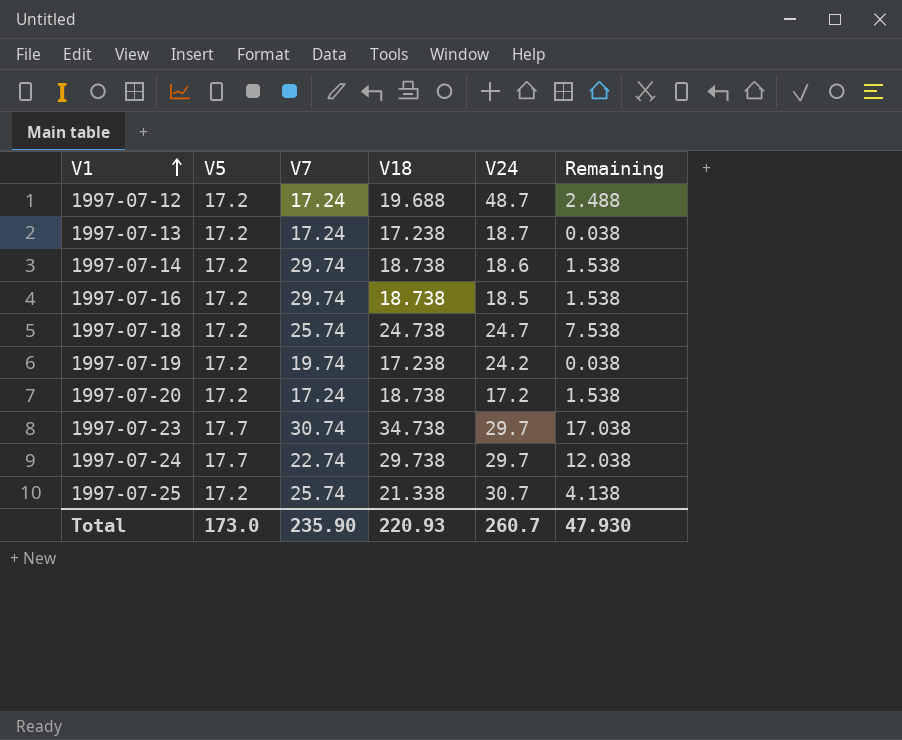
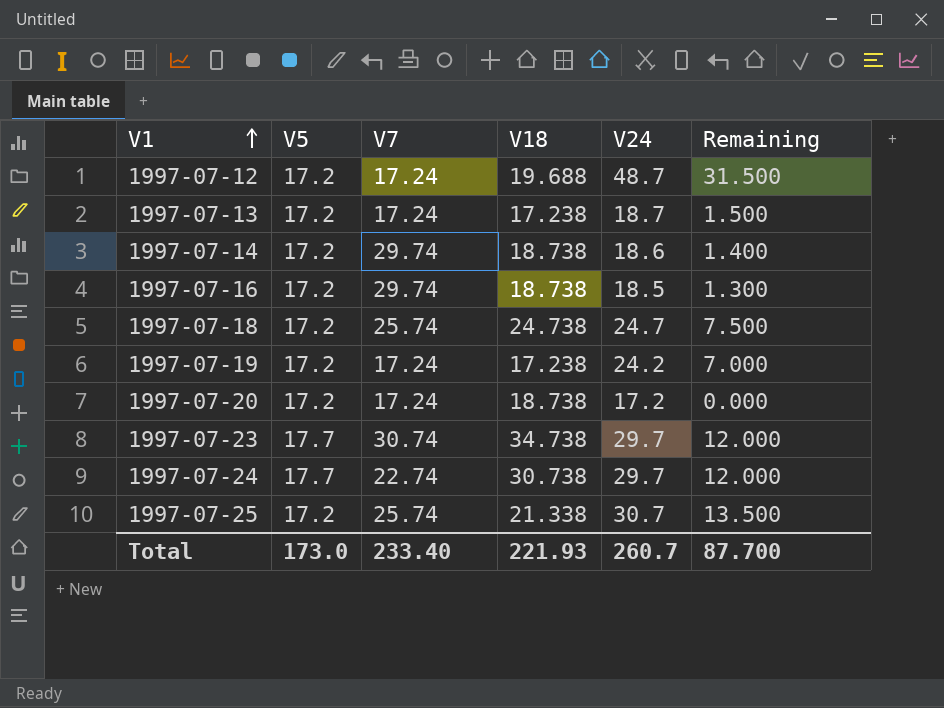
column Remaining | formula: [V18] - [V5] -> [V24] - [V5]
1997-07-19 | V7: 19.74 -> 17.24
1997-07-24 | V18: 29.738 -> 30.738
Total | V7: 235.90 -> 233.40
Total | V18: 220.93 -> 221.93
Total | Remaining: 47.930 -> 87.700

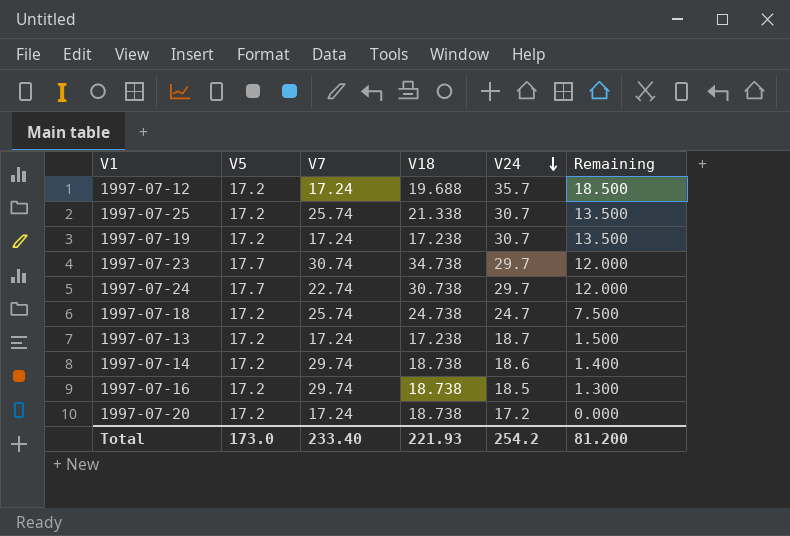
row order: V1 ascending -> V24 descending
1997-07-12 | V24: 48.7 -> 35.7
1997-07-12 | Remaining: 31.500 -> 18.500
1997-07-19 | V24: 24.2 -> 30.7
1997-07-19 | Remaining: 7.000 -> 13.500
Total | V24: 260.7 -> 254.2
Total | Remaining: 87.700 -> 81.200

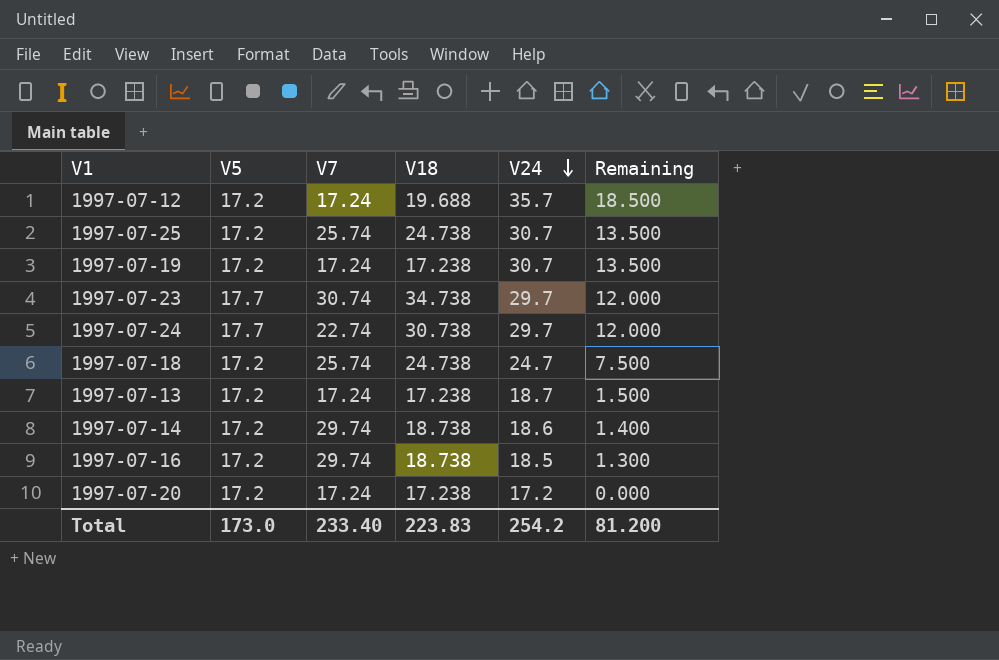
1997-07-25 | V18: 21.338 -> 24.738
1997-07-20 | V18: 18.738 -> 17.238
Total | V18: 221.93 -> 223.83

